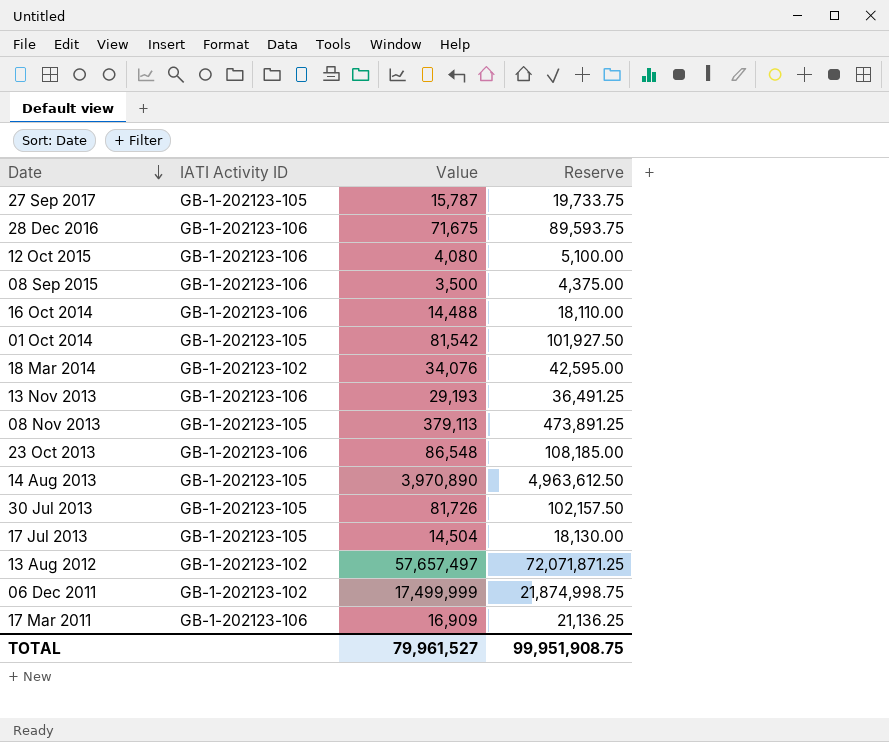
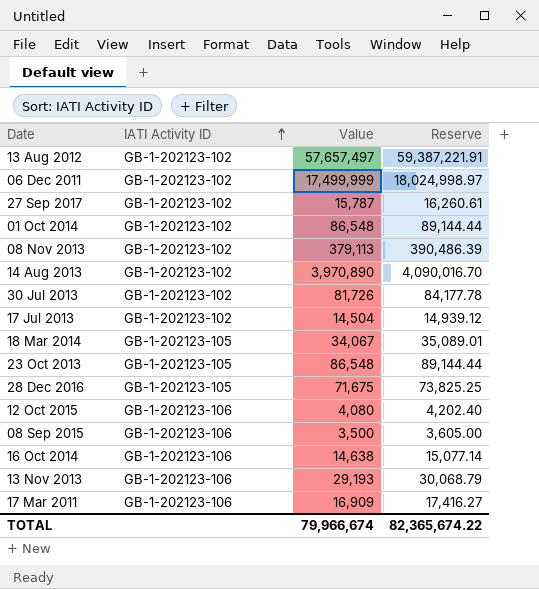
row order: Date descending -> IATI Activity ID ascending
column Reserve | formula: [Value] * 1.25 -> [Value] * 1.03
27 Sep 2017 | IATI Activity ID: GB-1-202123-105 -> GB-1-202123-102
01 Oct 2014 | IATI Activity ID: GB-1-202123-105 -> GB-1-202123-102
01 Oct 2014 | Value: 81,542 -> 86,548
08 Nov 2013 | IATI Activity ID: GB-1-202123-105 -> GB-1-202123-102
14 Aug 2013 | IATI Activity ID: GB-1-202123-105 -> GB-1-202123-102
30 Jul 2013 | IATI Activity ID: GB-1-202123-105 -> GB-1-202123-102
17 Jul 2013 | IATI Activity ID: GB-1-202123-105 -> GB-1-202123-102
18 Mar 2014 | IATI Activity ID: GB-1-202123-102 -> GB-1-202123-105
18 Mar 2014 | Value: 34,076 -> 34,067
23 Oct 2013 | IATI Activity ID: GB-1-202123-106 -> GB-1-202123-105
28 Dec 2016 | IATI Activity ID: GB-1-202123-106 -> GB-1-202123-105
16 Oct 2014 | Value: 14,488 -> 14,638
TOTAL | Value: 79,961,527 -> 79,966,674
TOTAL | Reserve: 99,951,908.75 -> 82,365,674.22

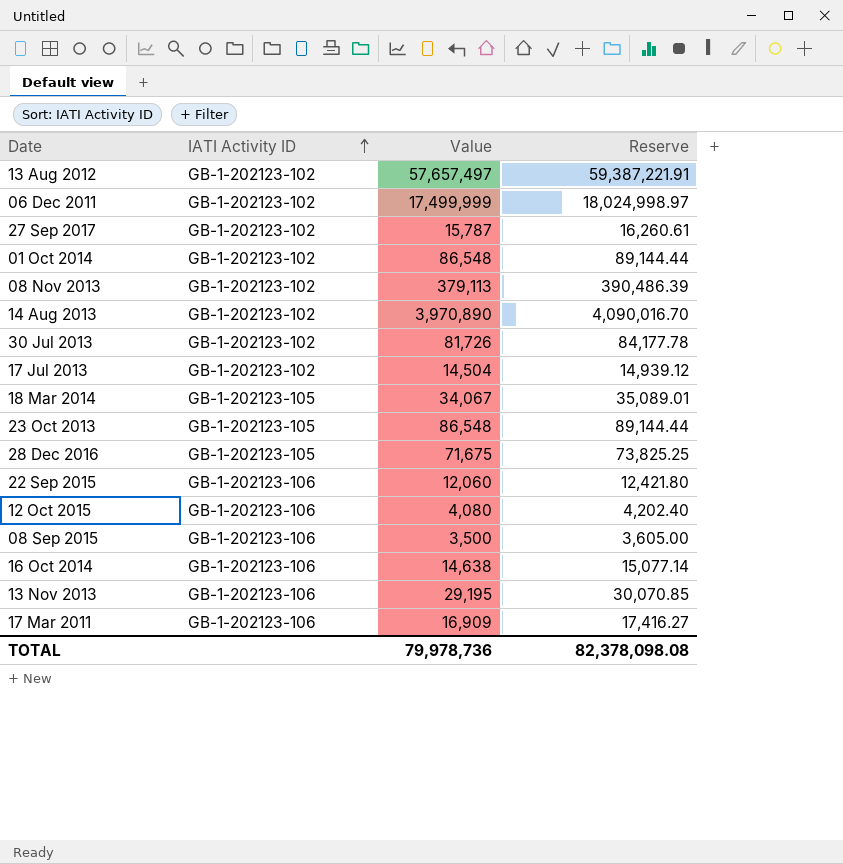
row 22 Sep 2015: none -> GB-1-202123-106 | 12,060 | 12,421.80
13 Nov 2013 | Value: 29,193 -> 29,195
13 Nov 2013 | Reserve: 30,068.79 -> 30,070.85
TOTAL | Value: 79,966,674 -> 79,978,736
TOTAL | Reserve: 82,365,674.22 -> 82,378,098.08

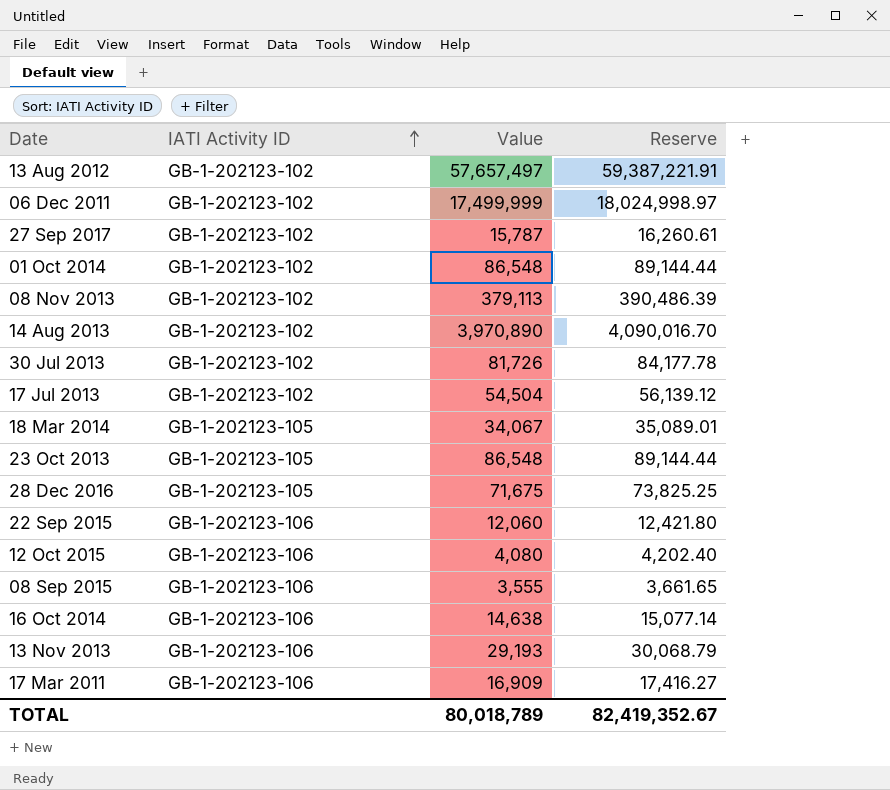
17 Jul 2013 | Value: 14,504 -> 54,504
17 Jul 2013 | Reserve: 14,939.12 -> 56,139.12
08 Sep 2015 | Value: 3,500 -> 3,555
08 Sep 2015 | Reserve: 3,605.00 -> 3,661.65
13 Nov 2013 | Value: 29,195 -> 29,193
13 Nov 2013 | Reserve: 30,070.85 -> 30,068.79
TOTAL | Value: 79,978,736 -> 80,018,789
TOTAL | Reserve: 82,378,098.08 -> 82,419,352.67

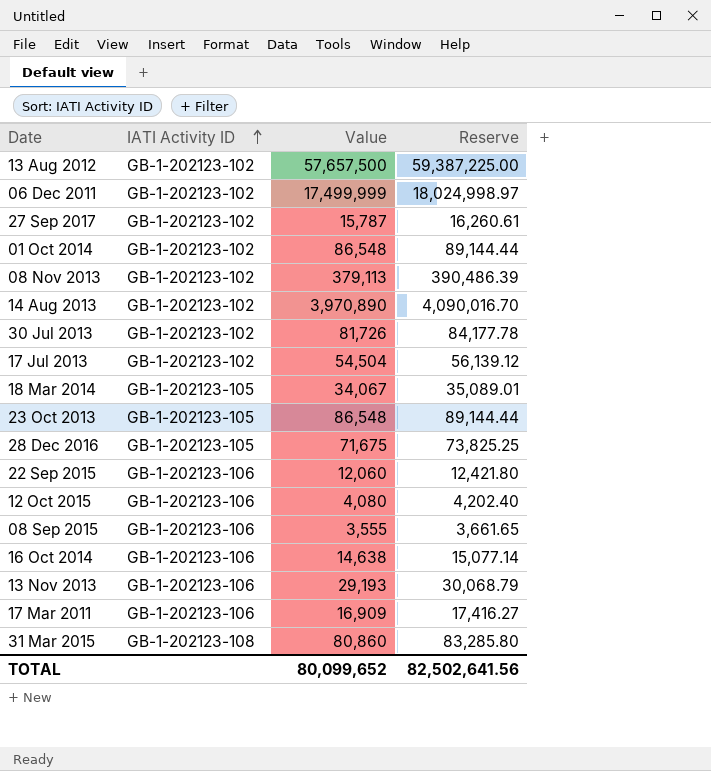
13 Aug 2012 | Value: 57,657,497 -> 57,657,500
13 Aug 2012 | Reserve: 59,387,221.91 -> 59,387,225.00
row 31 Mar 2015: none -> GB-1-202123-108 | 80,860 | 83,285.80
TOTAL | Value: 80,018,789 -> 80,099,652
TOTAL | Reserve: 82,419,352.67 -> 82,502,641.56

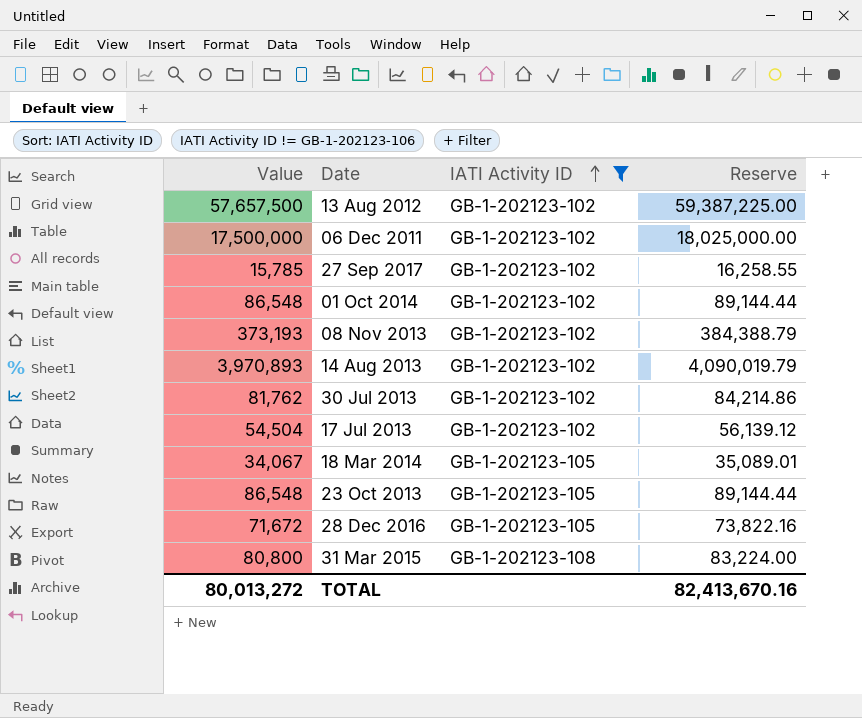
filter: none -> IATI Activity ID != GB-1-202123-106
column Value | position: 3 -> 1
06 Dec 2011 | Value: 17,499,999 -> 17,500,000
06 Dec 2011 | Reserve: 18,024,998.97 -> 18,025,000.00
27 Sep 2017 | Value: 15,787 -> 15,785
27 Sep 2017 | Reserve: 16,260.61 -> 16,258.55
08 Nov 2013 | Value: 379,113 -> 373,193
08 Nov 2013 | Reserve: 390,486.39 -> 384,388.79
14 Aug 2013 | Value: 3,970,890 -> 3,970,893
14 Aug 2013 | Reserve: 4,090,016.70 -> 4,090,019.79
30 Jul 2013 | Value: 81,726 -> 81,762
30 Jul 2013 | Reserve: 84,177.78 -> 84,214.86
28 Dec 2016 | Value: 71,675 -> 71,672
28 Dec 2016 | Reserve: 73,825.25 -> 73,822.16
31 Mar 2015 | Value: 80,860 -> 80,800
31 Mar 2015 | Reserve: 83,285.80 -> 83,224.00
TOTAL | Value: 80,099,652 -> 80,013,272
TOTAL | Reserve: 82,502,641.56 -> 82,413,670.16

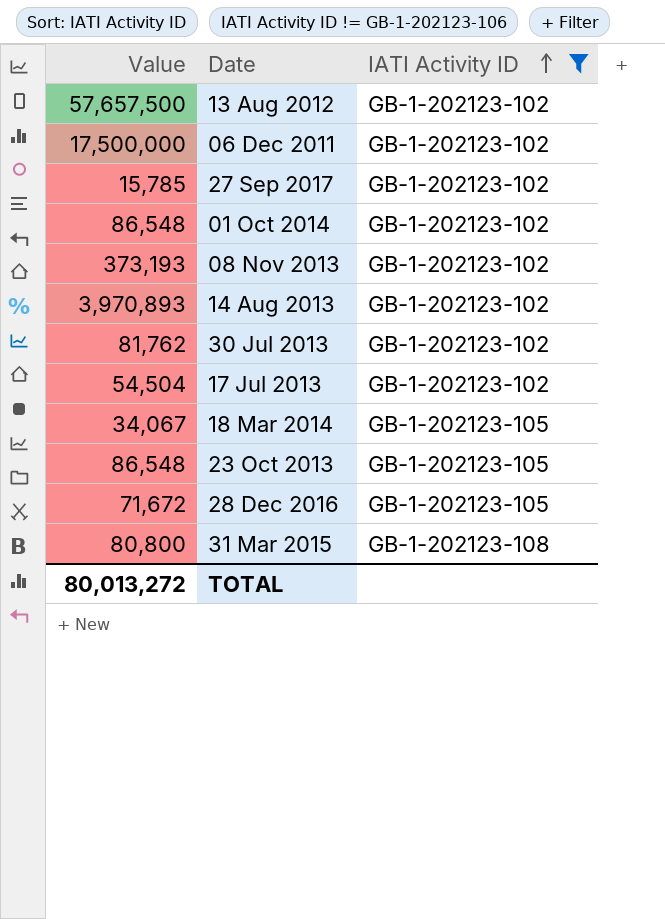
column Reserve | formula: [Value] * 1.03 -> none

